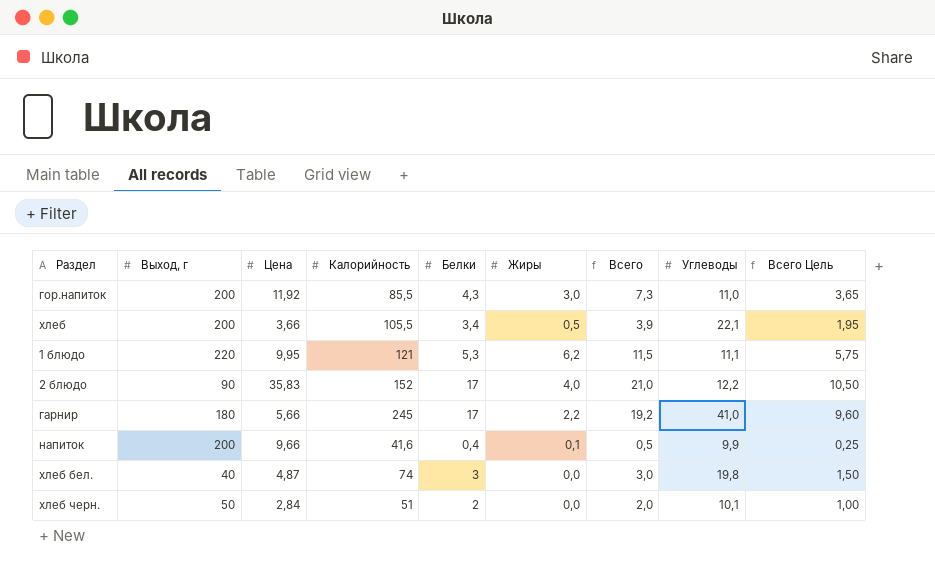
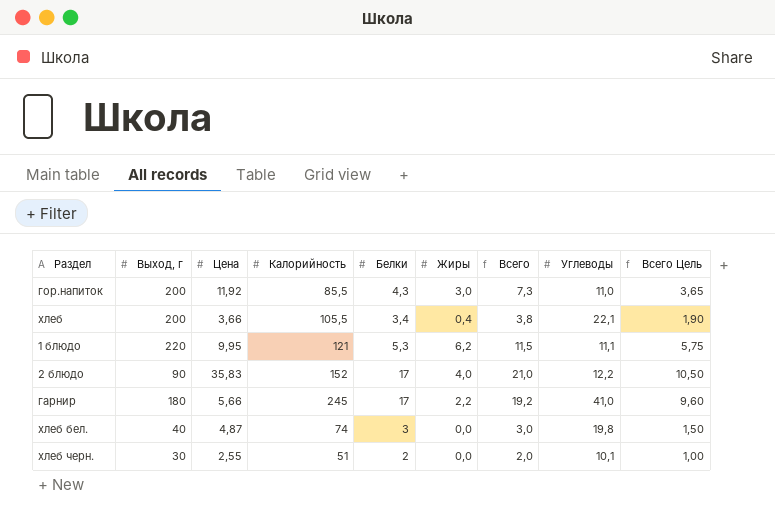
row напиток: 200 | 9,66 | 41,6 | 0,4 | 0,1 | 0,5 | 9,9 | 0,25 -> none
хлеб | Жиры: 0,5 -> 0,4
хлеб | Всего: 3,9 -> 3,8
хлеб | Всего Цель: 1,95 -> 1,90
хлеб черн. | Выход, г: 50 -> 30
хлеб черн. | Цена: 2,84 -> 2,55

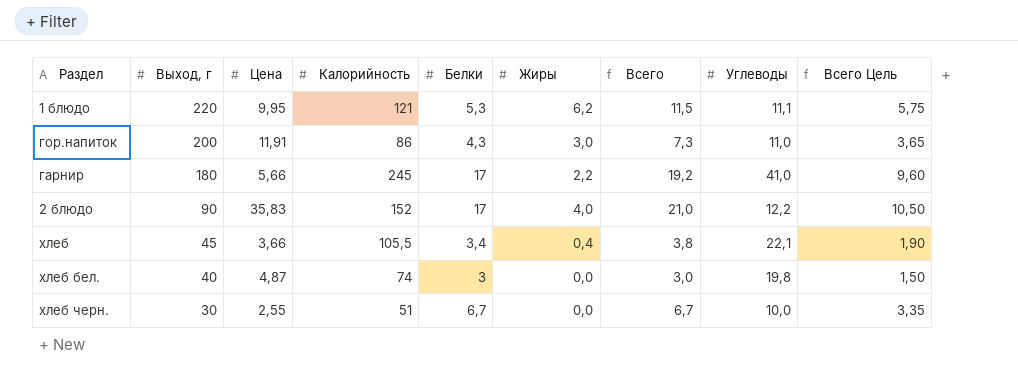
row order: none -> Выход, г descending
гор.напиток | Цена: 11,92 -> 11,91
гор.напиток | Калорийность: 85,5 -> 86
хлеб | Выход, г: 200 -> 45
хлеб черн. | Белки: 2 -> 6,7
хлеб черн. | Всего: 2,0 -> 6,7
хлеб черн. | Углеводы: 10,1 -> 10,0
хлеб черн. | Всего Цель: 1,00 -> 3,35

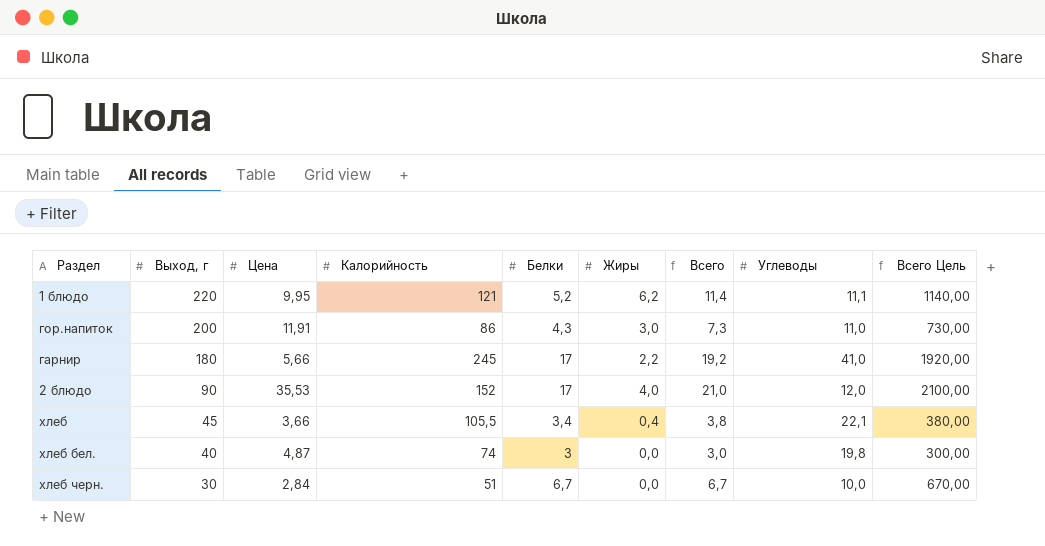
column Всего Цель | formula: [Всего] * 0,5 -> [Всего] * 100
1 блюдо | Белки: 5,3 -> 5,2
1 блюдо | Всего: 11,5 -> 11,4
2 блюдо | Цена: 35,83 -> 35,53
2 блюдо | Углеводы: 12,2 -> 12,0
хлеб черн. | Цена: 2,55 -> 2,84

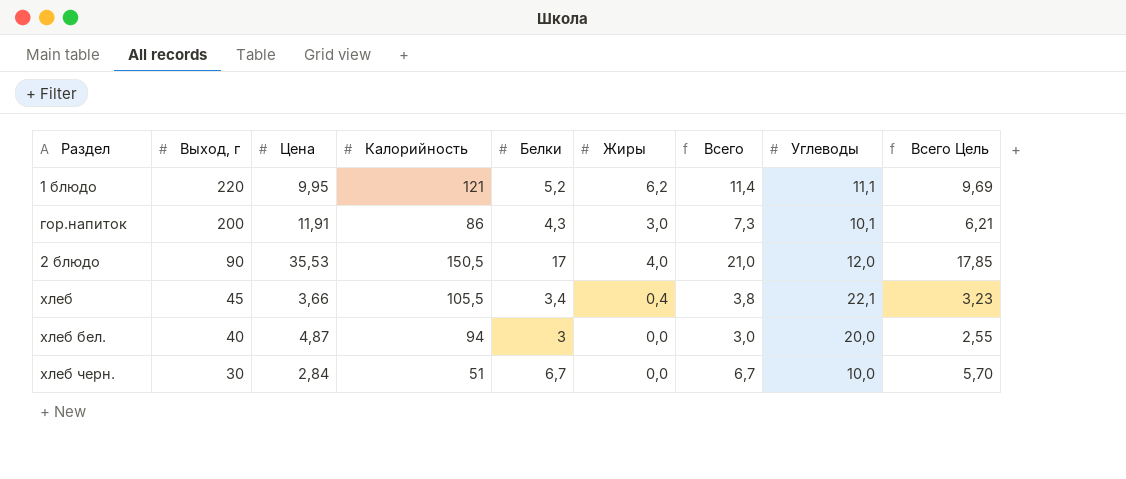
column Всего Цель | formula: [Всего] * 100 -> [Всего] * 0,85
row гарнир: 180 | 5,66 | 245 | 17 | 2,2 | 19,2 | 41,0 | 1920,00 -> none
гор.напиток | Углеводы: 11,0 -> 10,1
2 блюдо | Калорийность: 152 -> 150,5
хлеб бел. | Калорийность: 74 -> 94
хлеб бел. | Углеводы: 19,8 -> 20,0

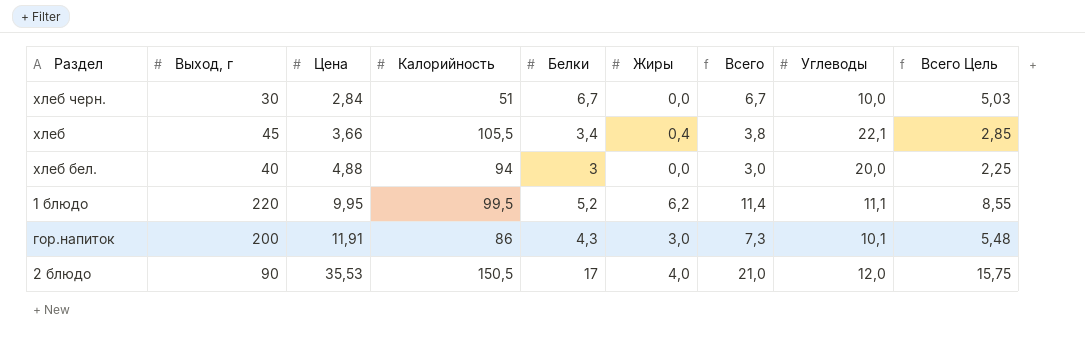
row order: Выход, г descending -> Цена ascending
column Всего Цель | formula: [Всего] * 0,85 -> [Всего] * 0,75
хлеб бел. | Цена: 4,87 -> 4,88
1 блюдо | Калорийность: 121 -> 99,5

